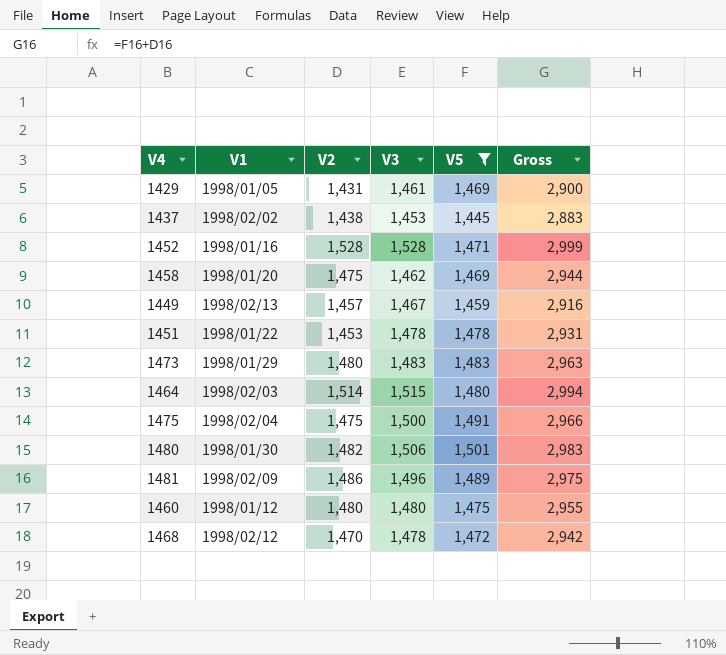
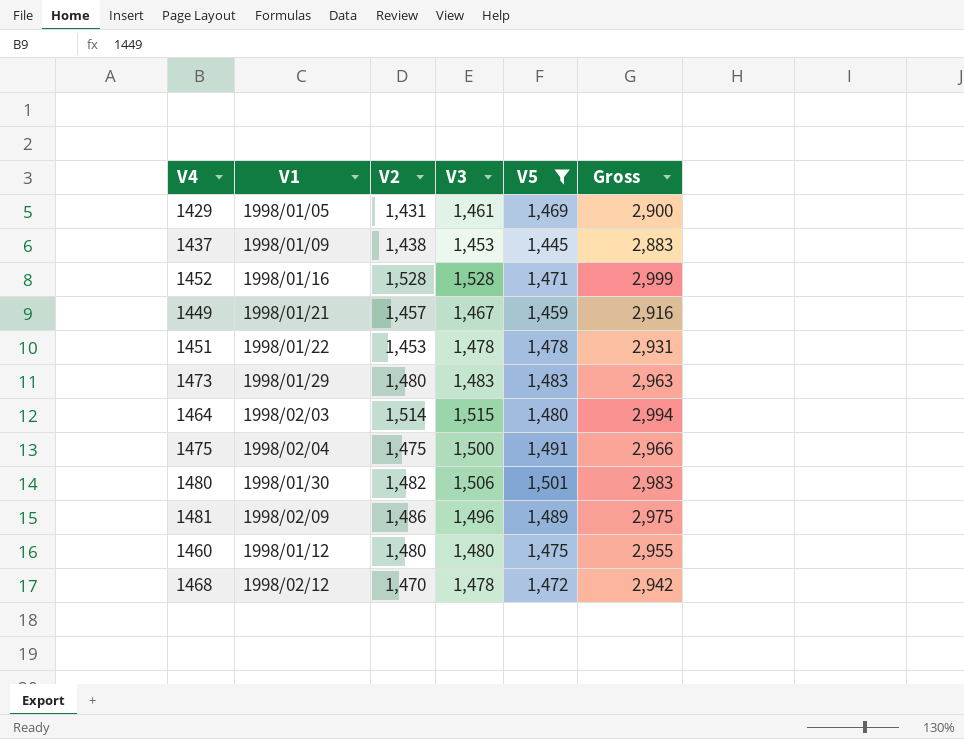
row 1458: 1998/01/20 | 1,475 | 1,462 | 1,469 | 2,944 -> none
1437 | V1: 1998/02/02 -> 1998/01/09
1449 | V1: 1998/02/13 -> 1998/01/21

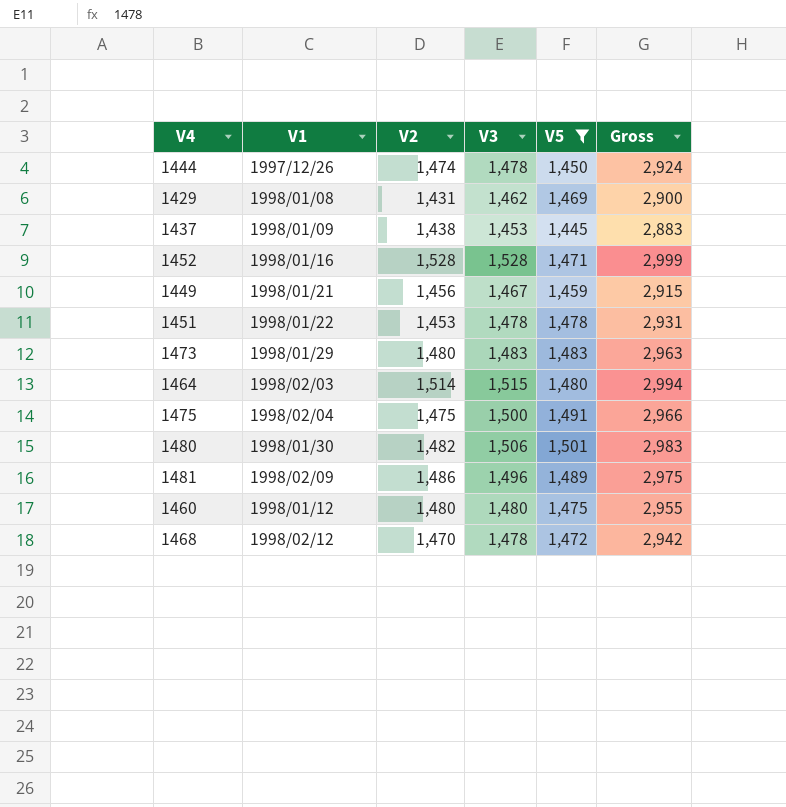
row 1444: none -> 1997/12/26 | 1,474 | 1,478 | 1,450 | 2,924
1429 | V1: 1998/01/05 -> 1998/01/08
1429 | V3: 1,461 -> 1,462
1449 | V2: 1,457 -> 1,456
1449 | Gross: 2,916 -> 2,915

